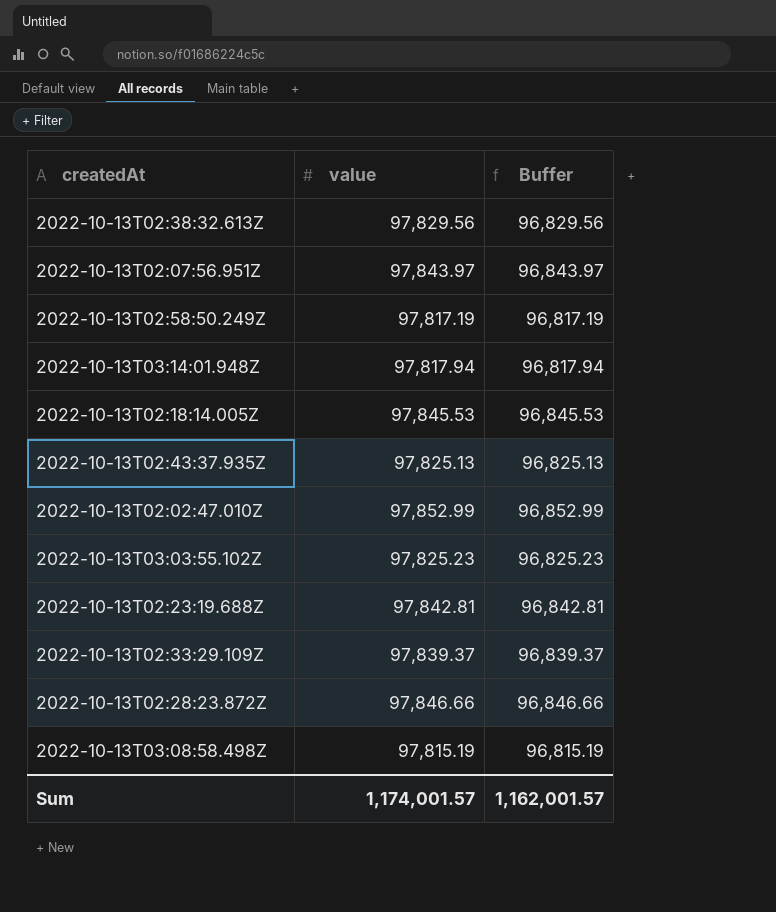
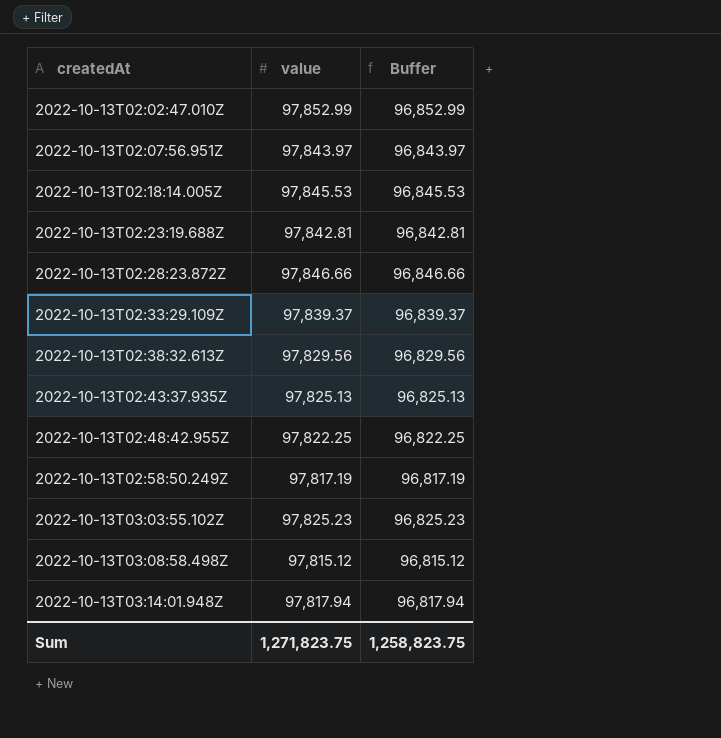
row order: none -> createdAt ascending
row 2022-10-13T02:48:42.955Z: none -> 97,822.25 | 96,822.25
2022-10-13T03:08:58.498Z | value: 97,815.19 -> 97,815.12
2022-10-13T03:08:58.498Z | Buffer: 96,815.19 -> 96,815.12
Sum | value: 1,174,001.57 -> 1,271,823.75
Sum | Buffer: 1,162,001.57 -> 1,258,823.75

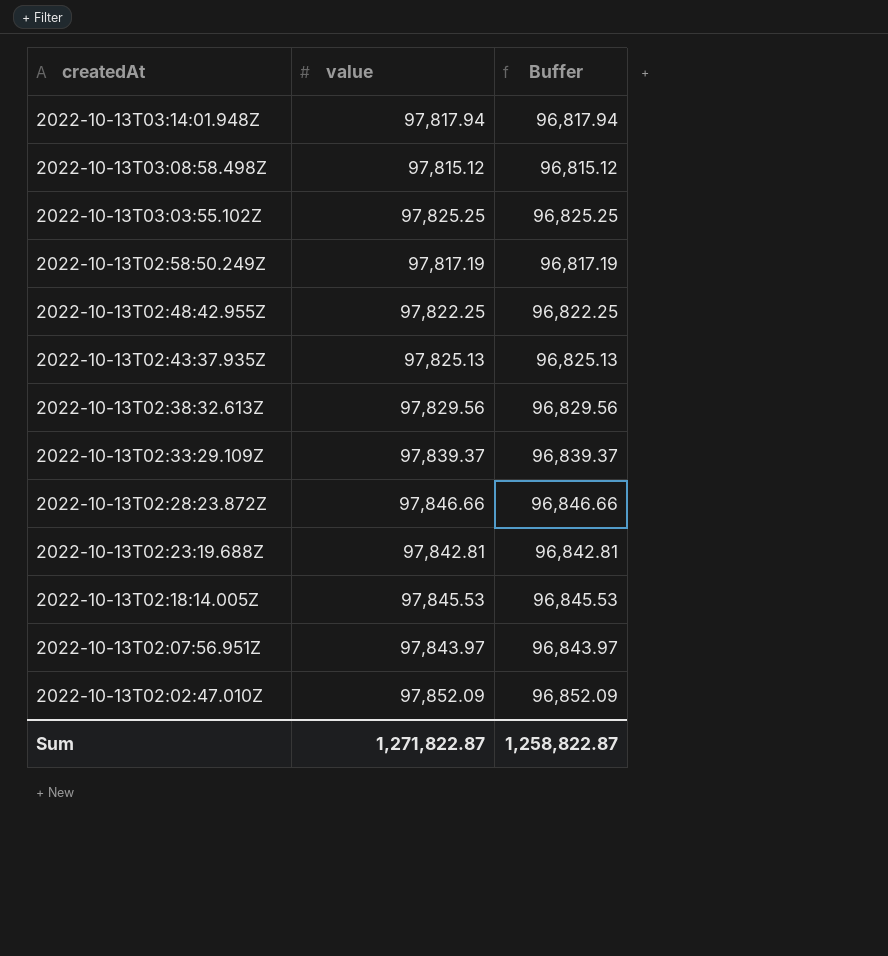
row order: createdAt ascending -> createdAt descending
2022-10-13T03:03:55.102Z | value: 97,825.23 -> 97,825.25
2022-10-13T03:03:55.102Z | Buffer: 96,825.23 -> 96,825.25
2022-10-13T02:02:47.010Z | value: 97,852.99 -> 97,852.09
2022-10-13T02:02:47.010Z | Buffer: 96,852.99 -> 96,852.09
Sum | value: 1,271,823.75 -> 1,271,822.87
Sum | Buffer: 1,258,823.75 -> 1,258,822.87

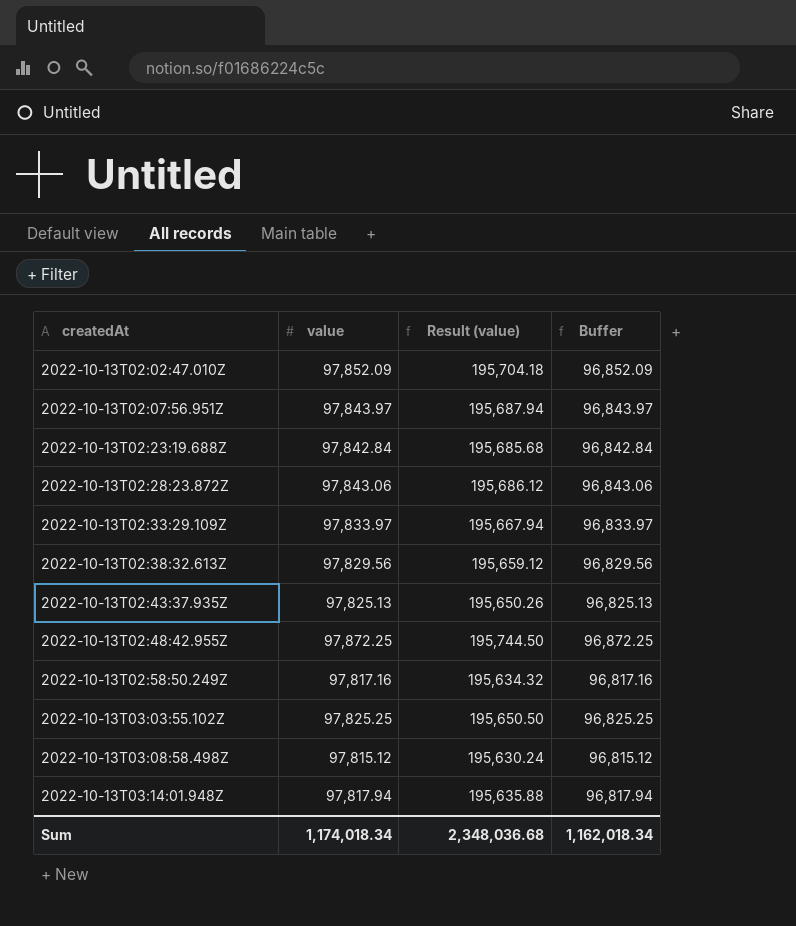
row order: createdAt descending -> createdAt ascending
column Result (value) | formula: none -> [value] * 2
row 2022-10-13T02:18:14.005Z: 97,845.53 | 96,845.53 -> none
2022-10-13T02:23:19.688Z | value: 97,842.81 -> 97,842.84
2022-10-13T02:23:19.688Z | Buffer: 96,842.81 -> 96,842.84
2022-10-13T02:28:23.872Z | value: 97,846.66 -> 97,843.06
2022-10-13T02:28:23.872Z | Buffer: 96,846.66 -> 96,843.06
2022-10-13T02:33:29.109Z | value: 97,839.37 -> 97,833.97
2022-10-13T02:33:29.109Z | Buffer: 96,839.37 -> 96,833.97
2022-10-13T02:48:42.955Z | value: 97,822.25 -> 97,872.25
2022-10-13T02:48:42.955Z | Buffer: 96,822.25 -> 96,872.25
2022-10-13T02:58:50.249Z | value: 97,817.19 -> 97,817.16
2022-10-13T02:58:50.249Z | Buffer: 96,817.19 -> 96,817.16
Sum | value: 1,271,822.87 -> 1,174,018.34
Sum | Buffer: 1,258,822.87 -> 1,162,018.34

